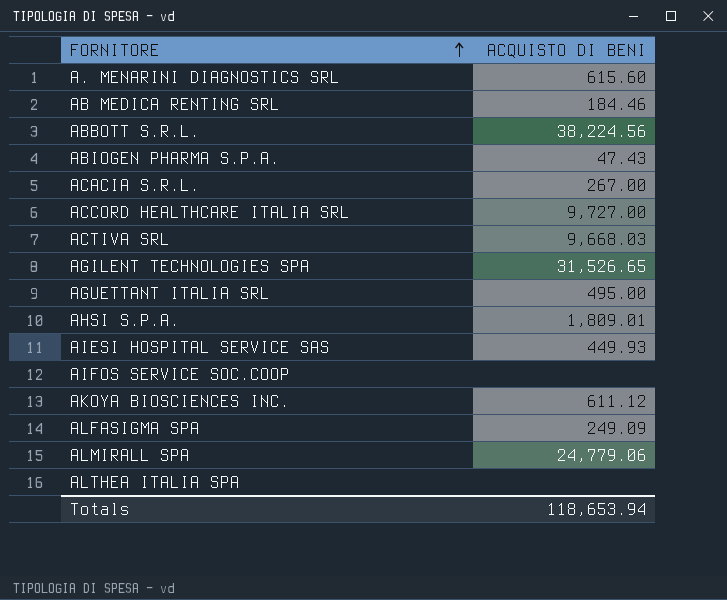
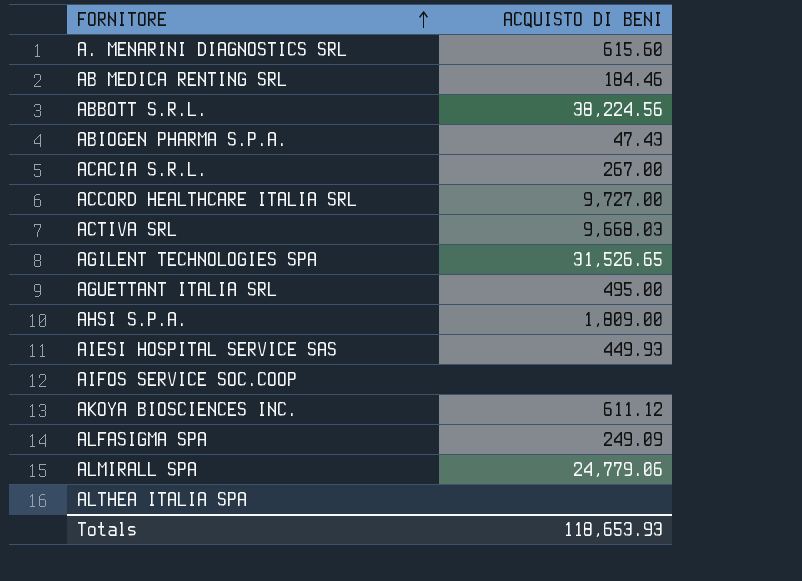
AHSI S.P.A. | ACQUISTO DI BENI: 1,809.01 -> 1,809.00
Totals | ACQUISTO DI BENI: 118,653.94 -> 118,653.93

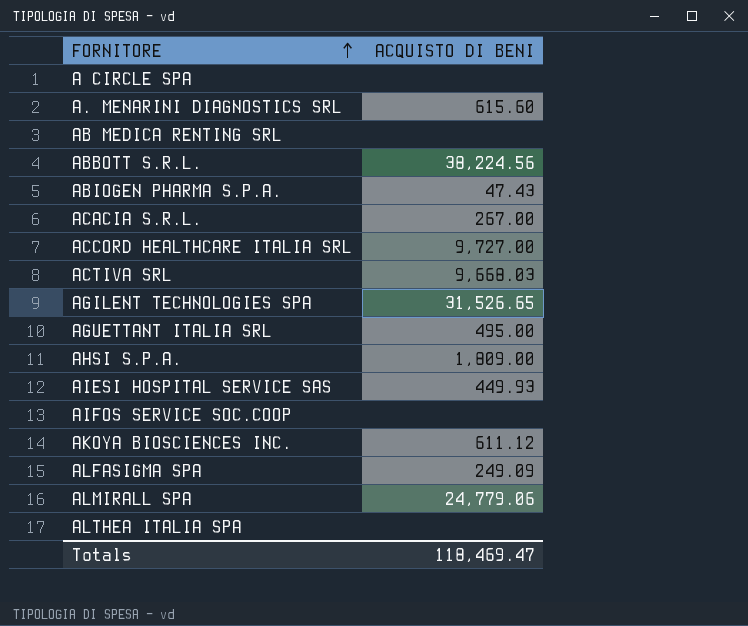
row A CIRCLE SPA: none -> none
AB MEDICA RENTING SRL | ACQUISTO DI BENI: 184.46 -> none
Totals | ACQUISTO DI BENI: 118,653.93 -> 118,469.47

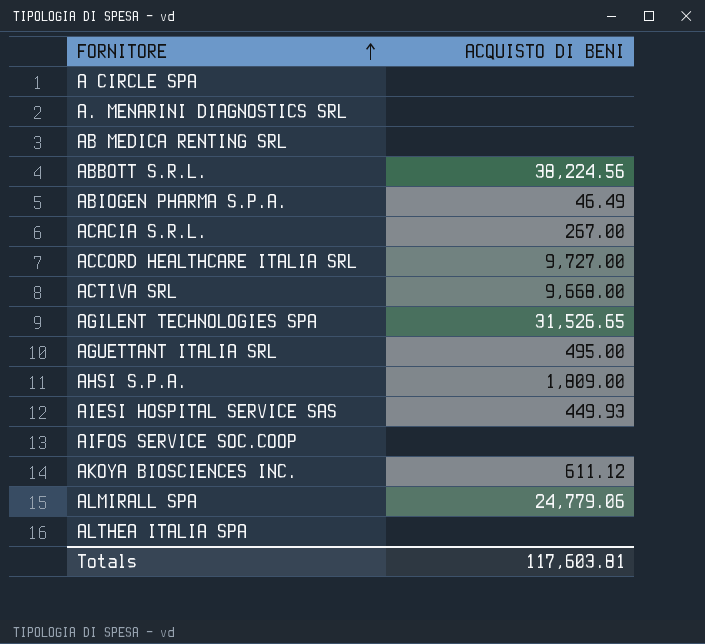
row ALFASIGMA SPA: 249.09 -> none
A. MENARINI DIAGNOSTICS SRL | ACQUISTO DI BENI: 615.60 -> none
ABIOGEN PHARMA S.P.A. | ACQUISTO DI BENI: 47.43 -> 46.49
ACTIVA SRL | ACQUISTO DI BENI: 9,668.03 -> 9,668.00
Totals | ACQUISTO DI BENI: 118,469.47 -> 117,603.81

